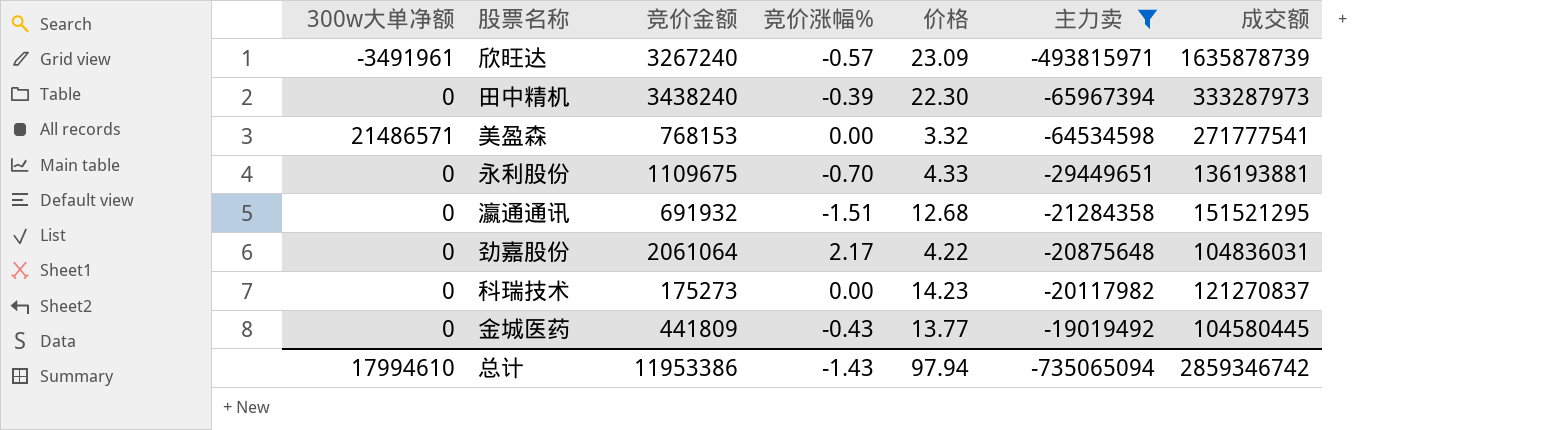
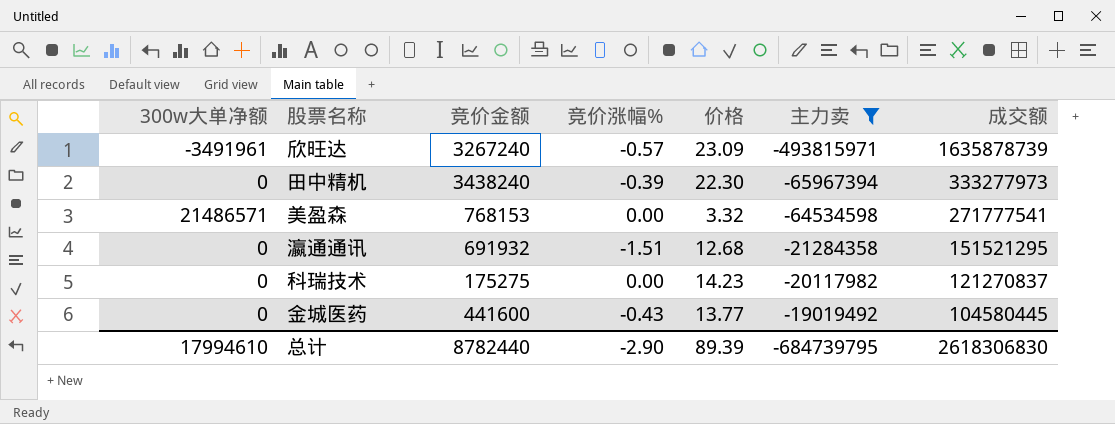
row 永利股份: 0 | 1109675 | -0.70 | 4.33 | -29449651 | 136193881 -> none
row 劲嘉股份: 0 | 2061064 | 2.17 | 4.22 | -20875648 | 104836031 -> none
田中精机 | 成交额: 333287973 -> 333277973
科瑞技术 | 竞价金额: 175273 -> 175275
金城医药 | 竞价金额: 441809 -> 441600
总计 | 竞价金额: 11953386 -> 8782440
总计 | 竞价涨幅%: -1.43 -> -2.90
总计 | 价格: 97.94 -> 89.39
总计 | 主力卖: -735065094 -> -684739795
总计 | 成交额: 2859346742 -> 2618306830

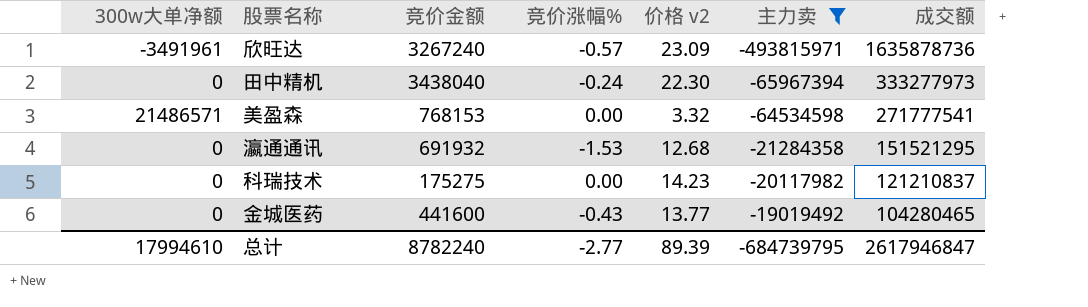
column name: 价格 -> 价格 v2
欣旺达 | 成交额: 1635878739 -> 1635878736
田中精机 | 竞价金额: 3438240 -> 3438040
田中精机 | 竞价涨幅%: -0.39 -> -0.24
瀛通通讯 | 竞价涨幅%: -1.51 -> -1.53
科瑞技术 | 成交额: 121270837 -> 121210837
金城医药 | 成交额: 104580445 -> 104280465
总计 | 竞价金额: 8782440 -> 8782240
总计 | 竞价涨幅%: -2.90 -> -2.77
总计 | 成交额: 2618306830 -> 2617946847

